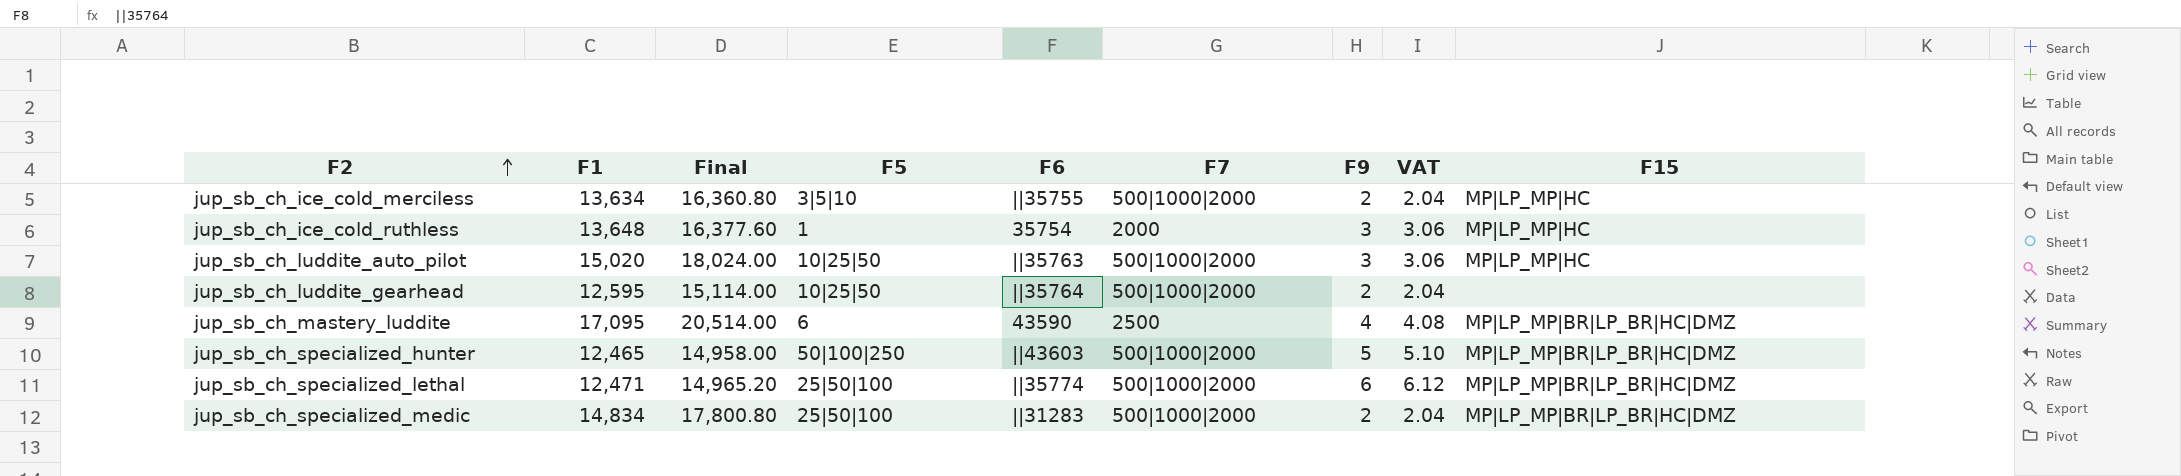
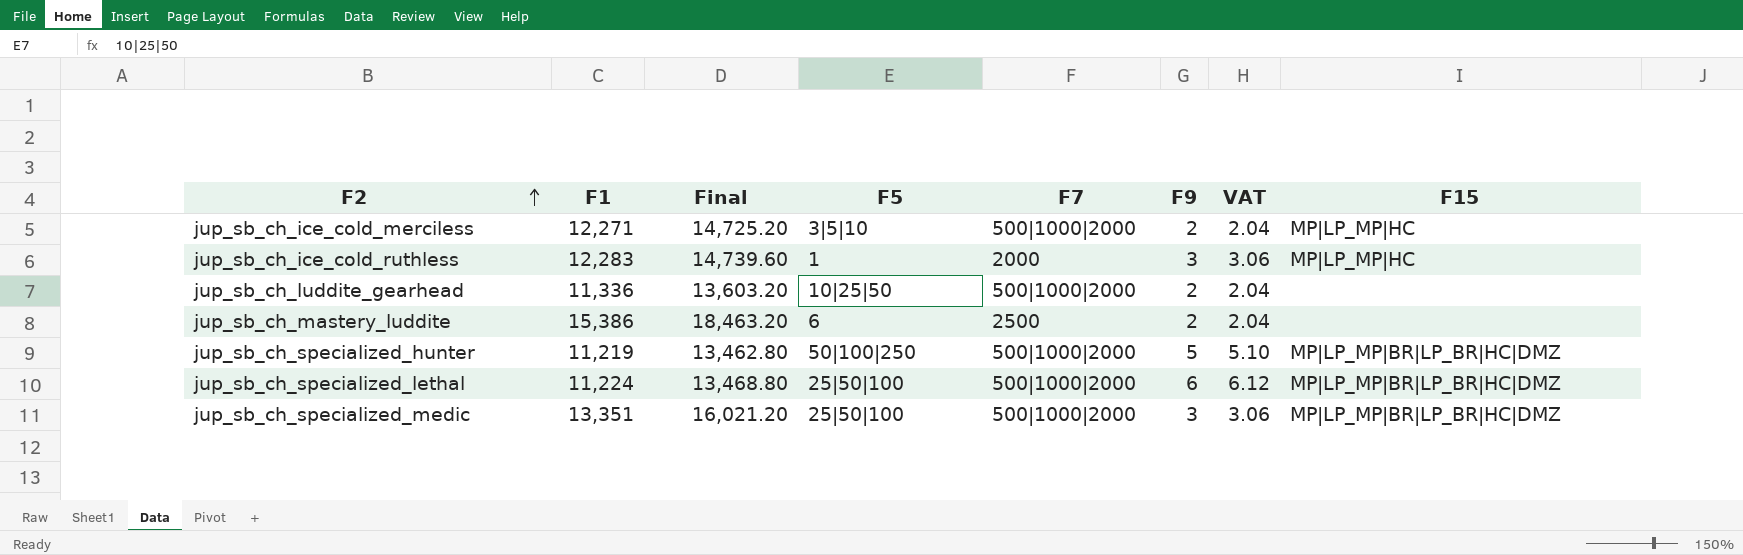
column F6 | position: 5 -> none
row jup_sb_ch_luddite_auto_pilot: 15,020 | 18,024.00 | 10|25|50 | ||35763 | 500|1000|2000 | 3 | 3.06 | MP|LP_MP|HC -> none
jup_sb_ch_ice_cold_merciless | F1: 13,634 -> 12,271
jup_sb_ch_ice_cold_merciless | Final: 16,360.80 -> 14,725.20
jup_sb_ch_ice_cold_ruthless | F1: 13,648 -> 12,283
jup_sb_ch_ice_cold_ruthless | Final: 16,377.60 -> 14,739.60
jup_sb_ch_luddite_gearhead | F1: 12,595 -> 11,336
jup_sb_ch_luddite_gearhead | Final: 15,114.00 -> 13,603.20
jup_sb_ch_mastery_luddite | F1: 17,095 -> 15,386
jup_sb_ch_mastery_luddite | Final: 20,514.00 -> 18,463.20
jup_sb_ch_mastery_luddite | F9: 4 -> 2
jup_sb_ch_mastery_luddite | VAT: 4.08 -> 2.04
jup_sb_ch_mastery_luddite | F15: MP|LP_MP|BR|LP_BR|HC|DMZ -> none
jup_sb_ch_specialized_hunter | F1: 12,465 -> 11,219
jup_sb_ch_specialized_hunter | Final: 14,958.00 -> 13,462.80
jup_sb_ch_specialized_lethal | F1: 12,471 -> 11,224
jup_sb_ch_specialized_lethal | Final: 14,965.20 -> 13,468.80
jup_sb_ch_specialized_medic | F1: 14,834 -> 13,351
jup_sb_ch_specialized_medic | Final: 17,800.80 -> 16,021.20
jup_sb_ch_specialized_medic | F9: 2 -> 3
jup_sb_ch_specialized_medic | VAT: 2.04 -> 3.06

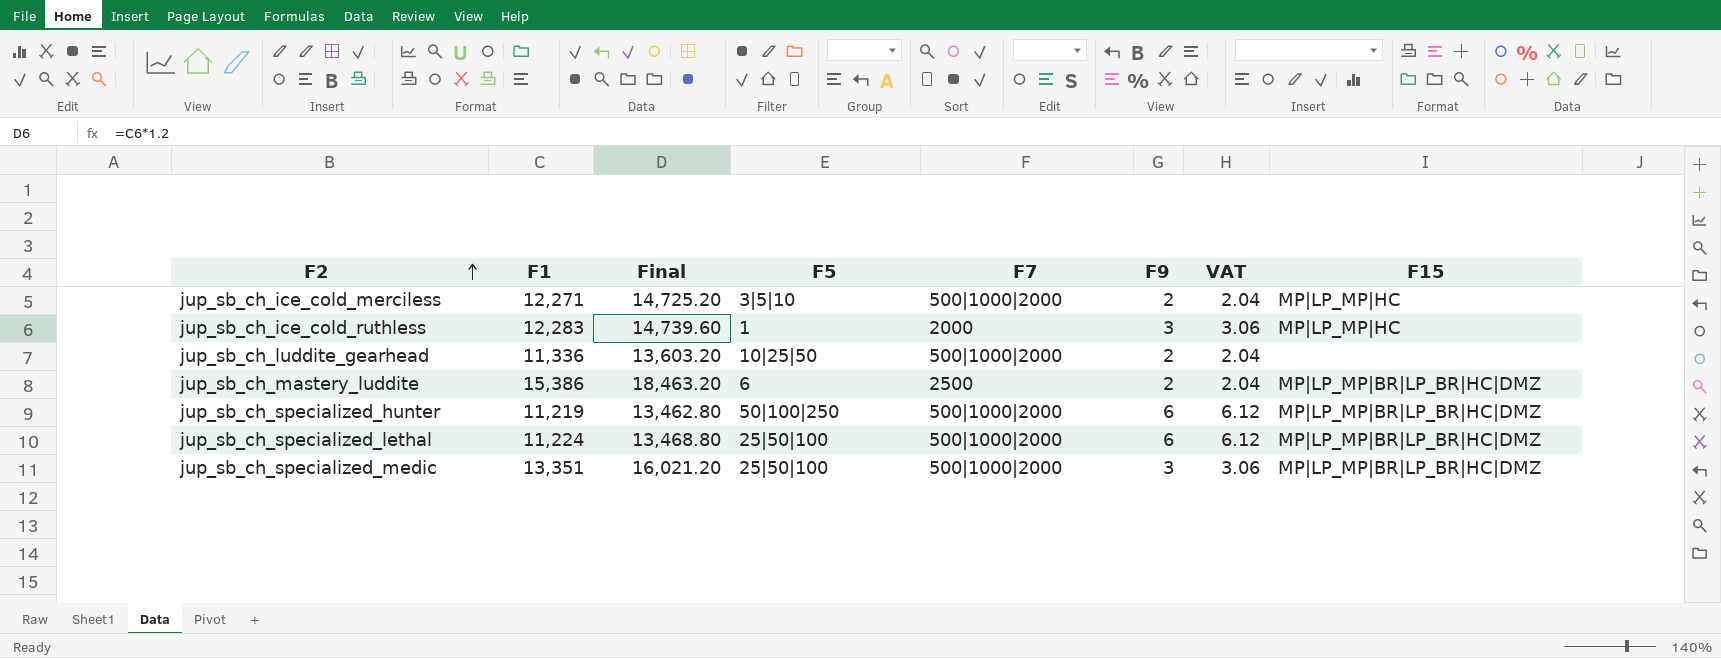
jup_sb_ch_mastery_luddite | F15: none -> MP|LP_MP|BR|LP_BR|HC|DMZ
jup_sb_ch_specialized_hunter | F9: 5 -> 6
jup_sb_ch_specialized_hunter | VAT: 5.10 -> 6.12

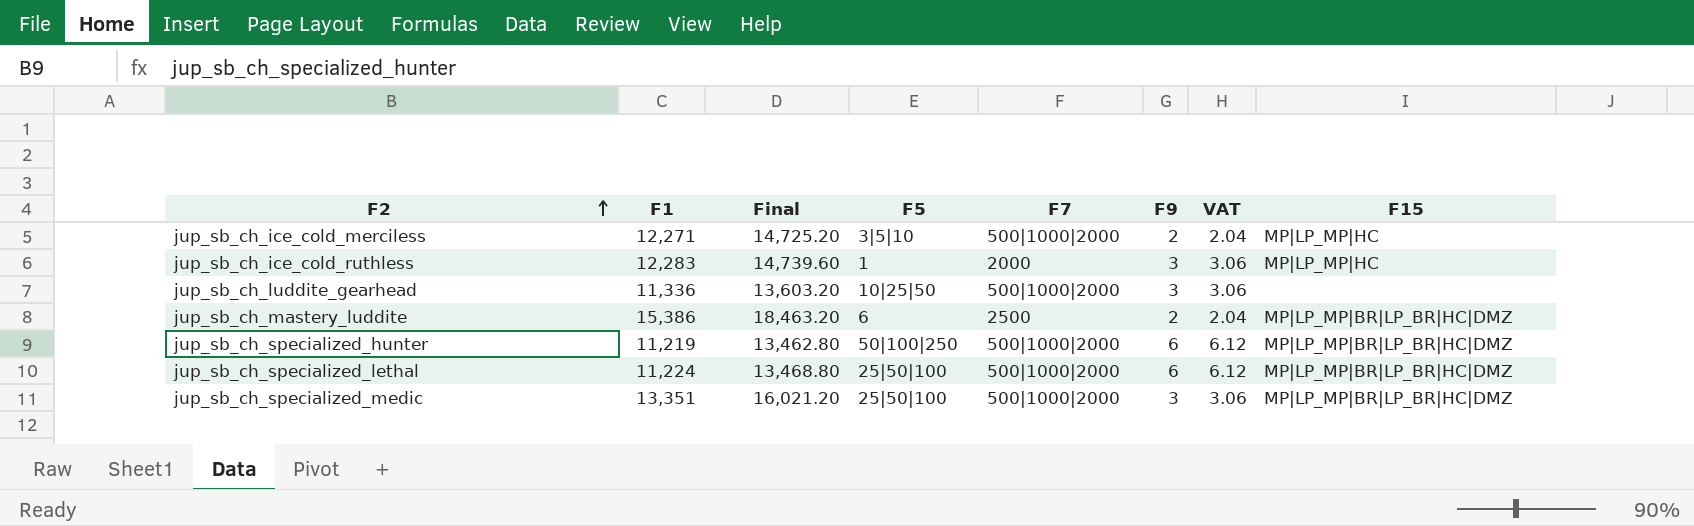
jup_sb_ch_luddite_gearhead | F9: 2 -> 3
jup_sb_ch_luddite_gearhead | VAT: 2.04 -> 3.06

